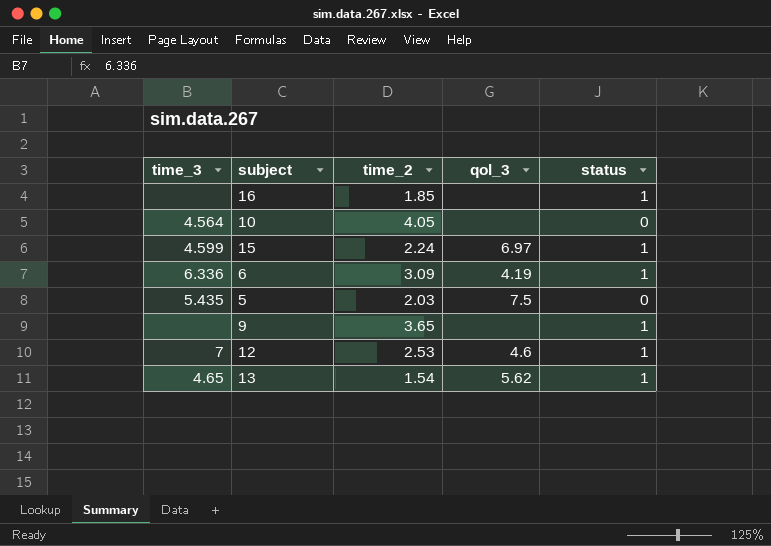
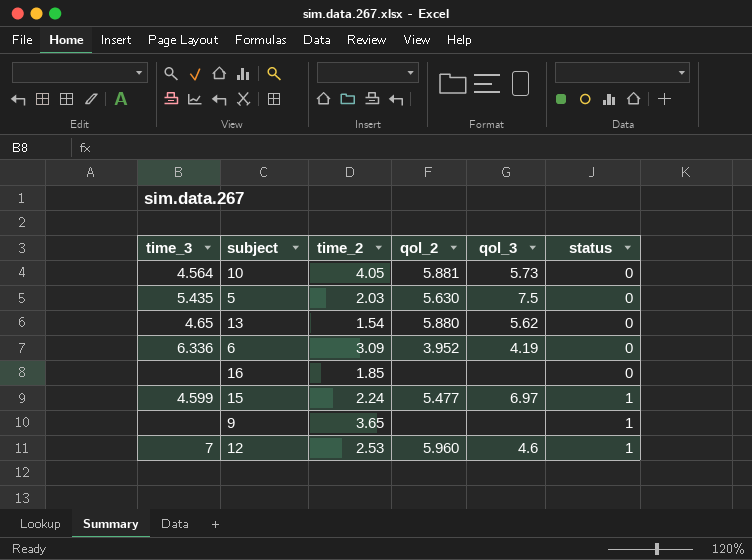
row order: none -> status ascending
column qol_2 | position: none -> 4
10 | qol_3: none -> 5.73
13 | status: 1 -> 0
6 | status: 1 -> 0
16 | status: 1 -> 0

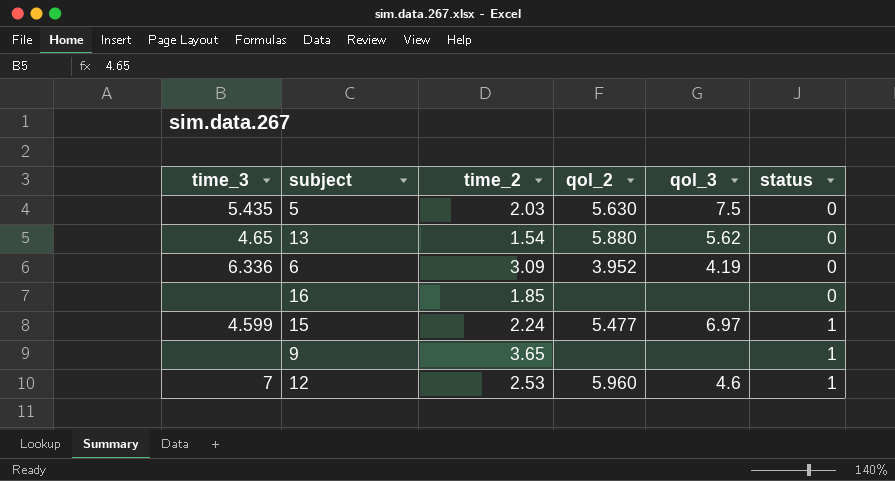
row 10: 4.564 | 4.05 | 5.881 | 5.73 | 0 -> none

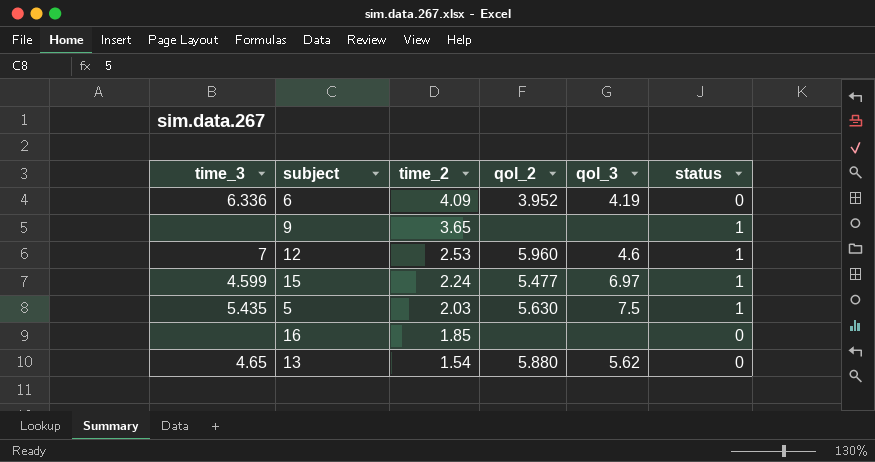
row order: status ascending -> time_2 descending
6 | time_2: 3.09 -> 4.09
5 | status: 0 -> 1

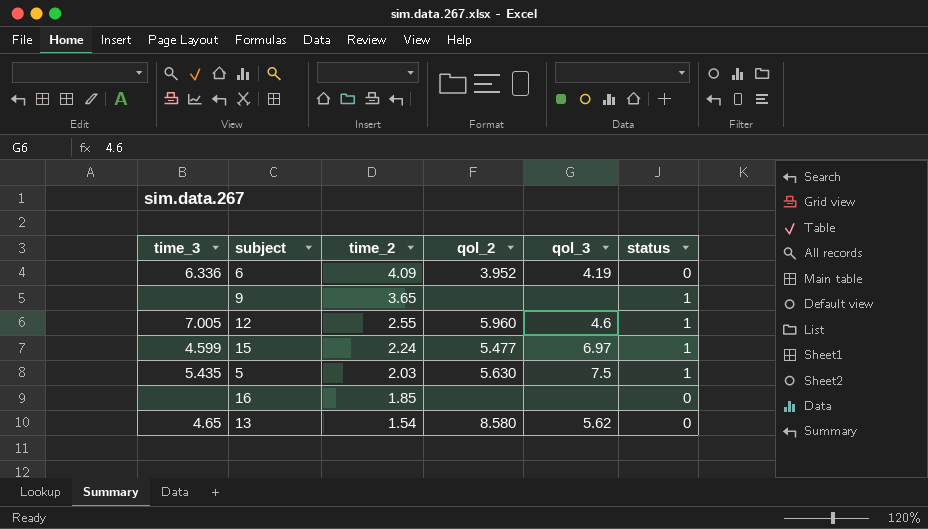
12 | time_3: 7 -> 7.005
12 | time_2: 2.53 -> 2.55
13 | qol_2: 5.880 -> 8.580

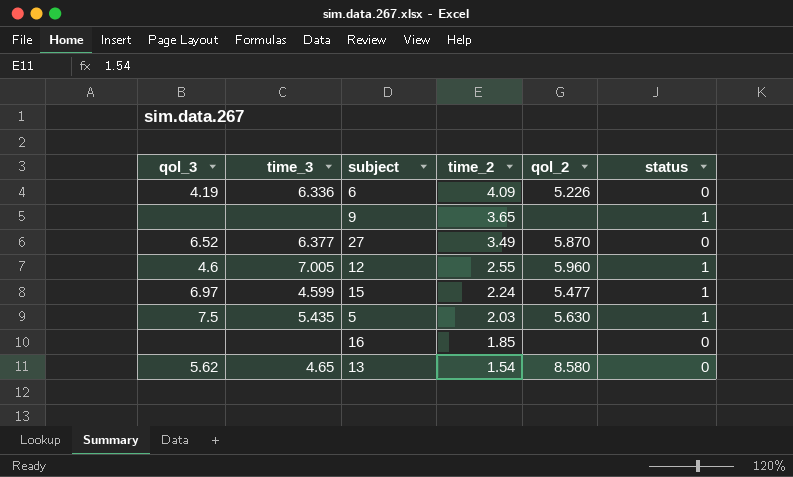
column qol_3 | position: 5 -> 1
6 | qol_2: 3.952 -> 5.226
row 27: none -> 6.52 | 6.377 | 3.49 | 5.870 | 0

